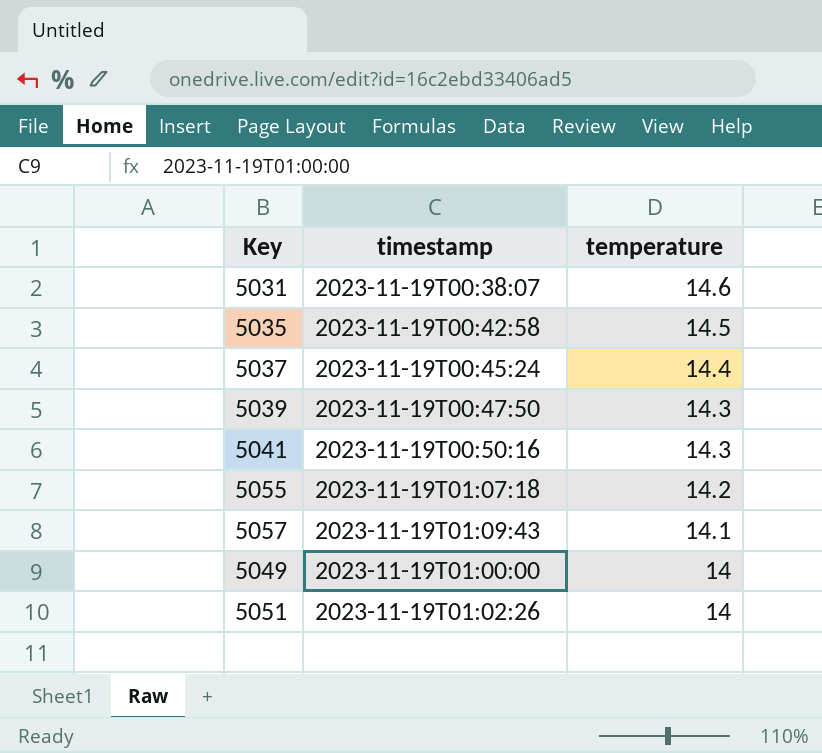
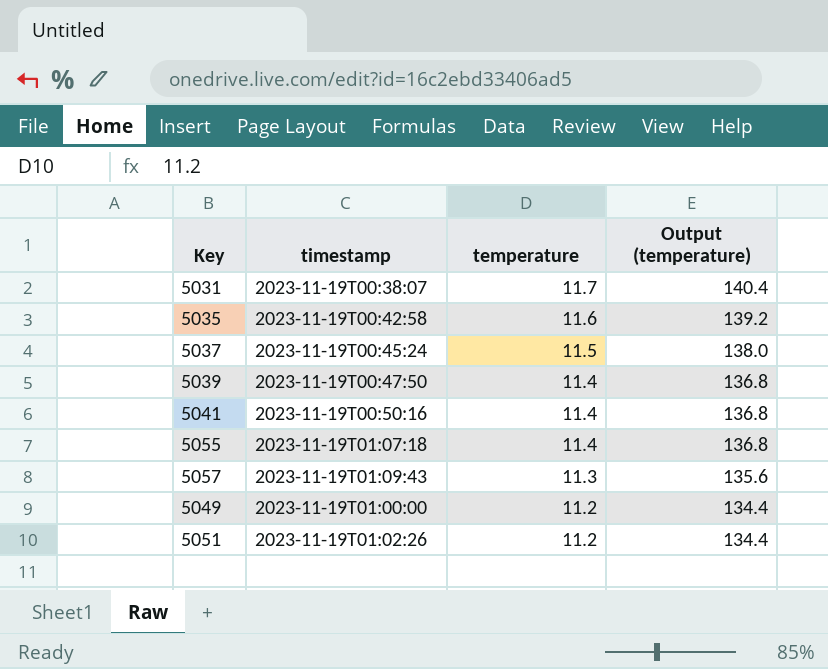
column Output (temperature) | formula: none -> [temperature] * 12
5031 | temperature: 14.6 -> 11.7
5035 | temperature: 14.5 -> 11.6
5037 | temperature: 14.4 -> 11.5
5039 | temperature: 14.3 -> 11.4
5041 | temperature: 14.3 -> 11.4
5055 | temperature: 14.2 -> 11.4
5057 | temperature: 14.1 -> 11.3
5049 | temperature: 14 -> 11.2
5051 | temperature: 14 -> 11.2

